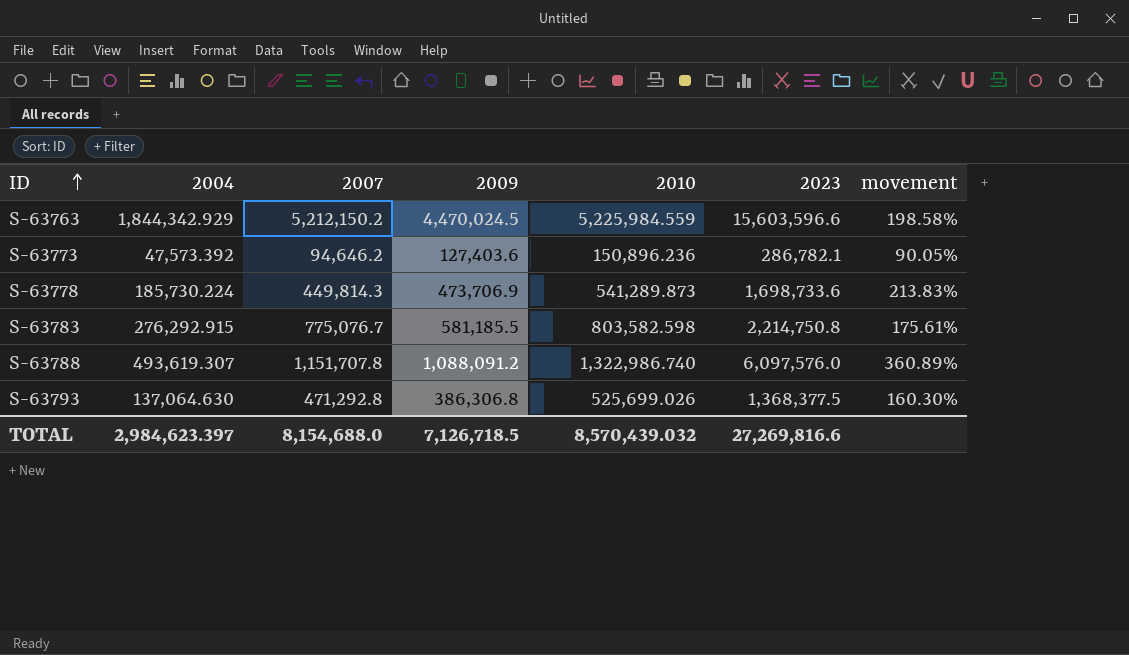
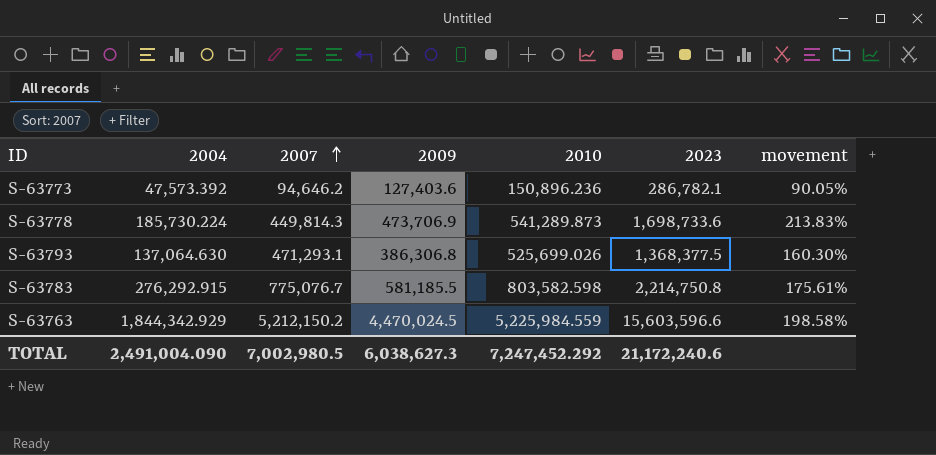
row order: ID ascending -> 2007 ascending
row S-63788: 493,619.307 | 1,151,707.8 | 1,088,091.2 | 1,322,986.740 | 6,097,576.0 | 360.89% -> none
S-63793 | 2007: 471,292.8 -> 471,293.1
TOTAL | 2004: 2,984,623.397 -> 2,491,004.090
TOTAL | 2007: 8,154,688.0 -> 7,002,980.5
TOTAL | 2009: 7,126,718.5 -> 6,038,627.3
TOTAL | 2010: 8,570,439.032 -> 7,247,452.292
TOTAL | 2023: 27,269,816.6 -> 21,172,240.6

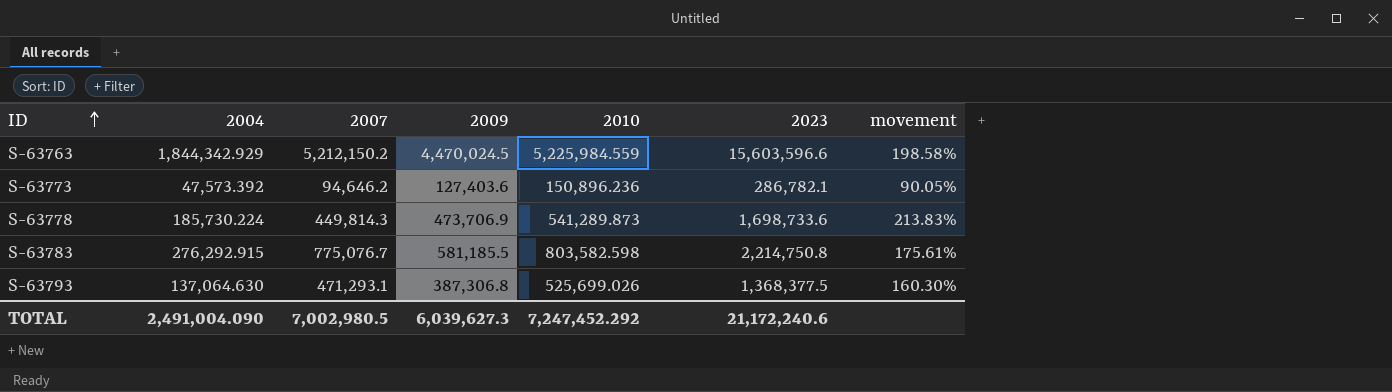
row order: 2007 ascending -> ID ascending
S-63793 | 2009: 386,306.8 -> 387,306.8
TOTAL | 2009: 6,038,627.3 -> 6,039,627.3

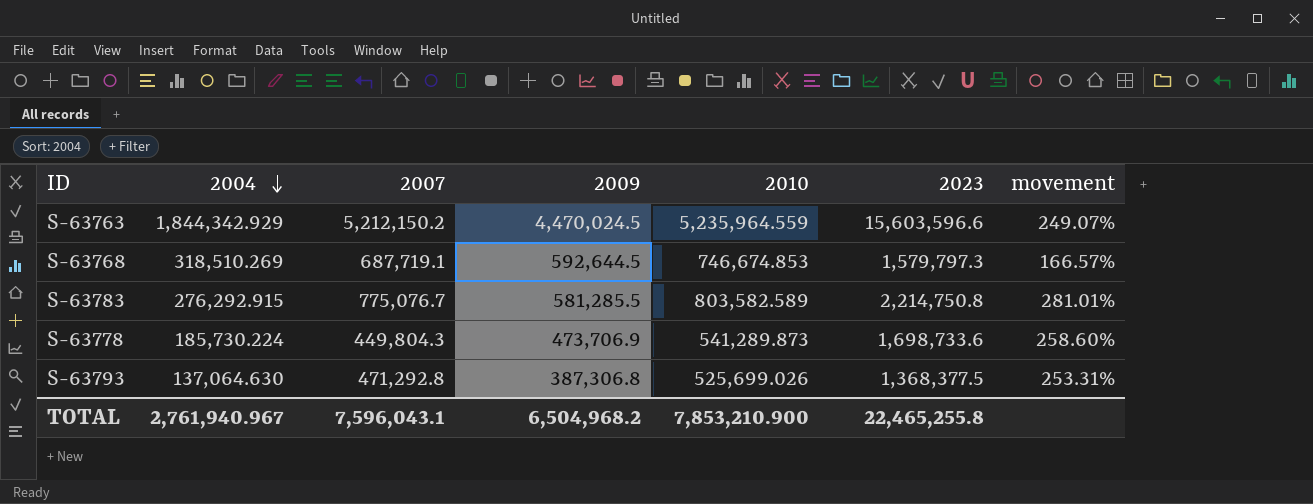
row order: ID ascending -> 2004 descending
column movement | formula: ([2023] - [2010]) / [2010] -> ([2023] - [2009]) / [2009]
row S-63773: 47,573.392 | 94,646.2 | 127,403.6 | 150,896.236 | 286,782.1 | 90.05% -> none
S-63763 | 2010: 5,225,984.559 -> 5,235,964.559
row S-63768: none -> 318,510.269 | 687,719.1 | 592,644.5 | 746,674.853 | 1,579,797.3 | 166.57%
S-63783 | 2009: 581,185.5 -> 581,285.5
S-63783 | 2010: 803,582.598 -> 803,582.589
S-63778 | 2007: 449,814.3 -> 449,804.3
S-63793 | 2007: 471,293.1 -> 471,292.8
TOTAL | 2004: 2,491,004.090 -> 2,761,940.967
TOTAL | 2007: 7,002,980.5 -> 7,596,043.1
TOTAL | 2009: 6,039,627.3 -> 6,504,968.2
TOTAL | 2010: 7,247,452.292 -> 7,853,210.900
TOTAL | 2023: 21,172,240.6 -> 22,465,255.8

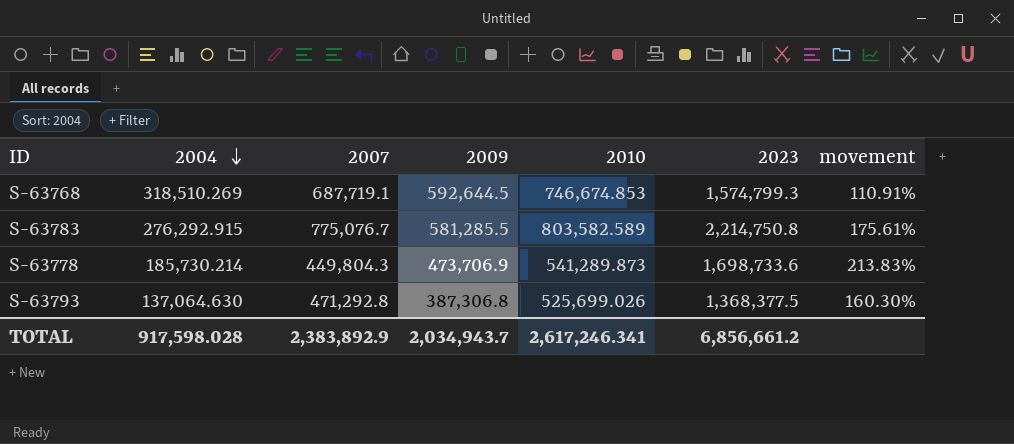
column movement | formula: ([2023] - [2009]) / [2009] -> ([2023] - [2010]) / [2010]
row S-63763: 1,844,342.929 | 5,212,150.2 | 4,470,024.5 | 5,235,964.559 | 15,603,596.6 | 249.07% -> none
S-63768 | 2023: 1,579,797.3 -> 1,574,799.3
S-63778 | 2004: 185,730.224 -> 185,730.214
TOTAL | 2004: 2,761,940.967 -> 917,598.028
TOTAL | 2007: 7,596,043.1 -> 2,383,892.9
TOTAL | 2009: 6,504,968.2 -> 2,034,943.7
TOTAL | 2010: 7,853,210.900 -> 2,617,246.341
TOTAL | 2023: 22,465,255.8 -> 6,856,661.2

